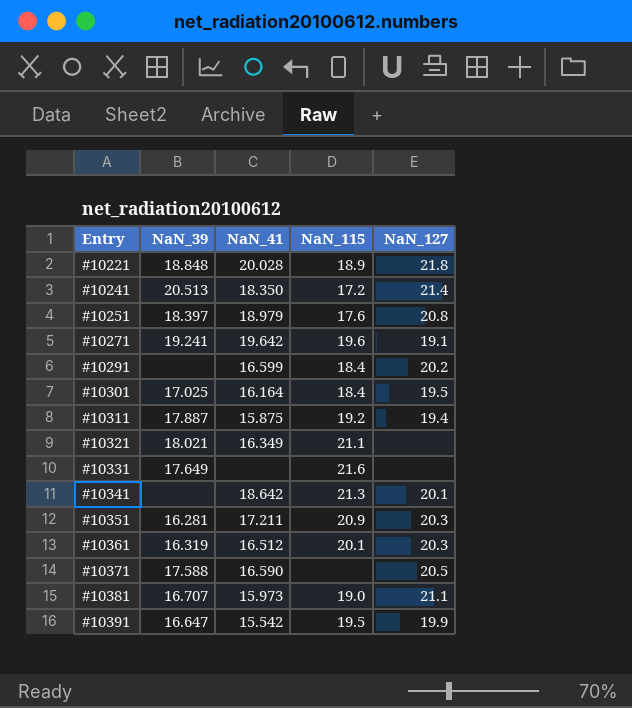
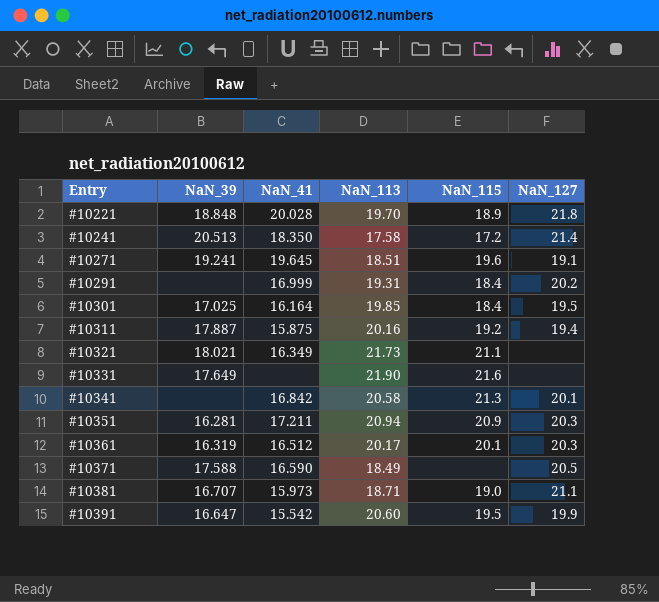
column NaN_113 | position: none -> 4
row #10251: 18.397 | 18.979 | 17.6 | 20.8 -> none
#10271 | NaN_41: 19.642 -> 19.645
#10291 | NaN_41: 16.599 -> 16.999
#10341 | NaN_41: 18.642 -> 16.842

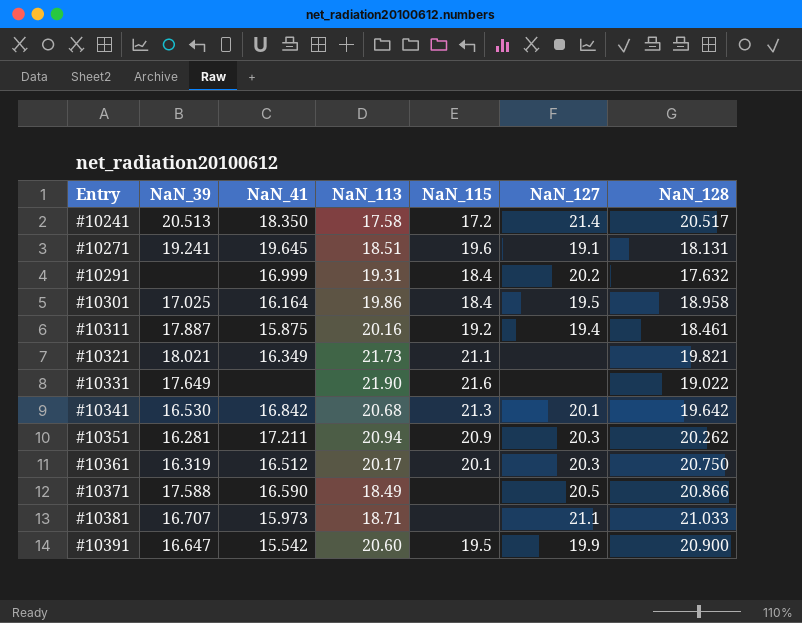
column NaN_128 | position: none -> 7
row #10221: 18.848 | 20.028 | 19.70 | 18.9 | 21.8 -> none
#10301 | NaN_113: 19.85 -> 19.86
#10341 | NaN_39: none -> 16.530
#10341 | NaN_113: 20.58 -> 20.68
#10381 | NaN_115: 19.0 -> none

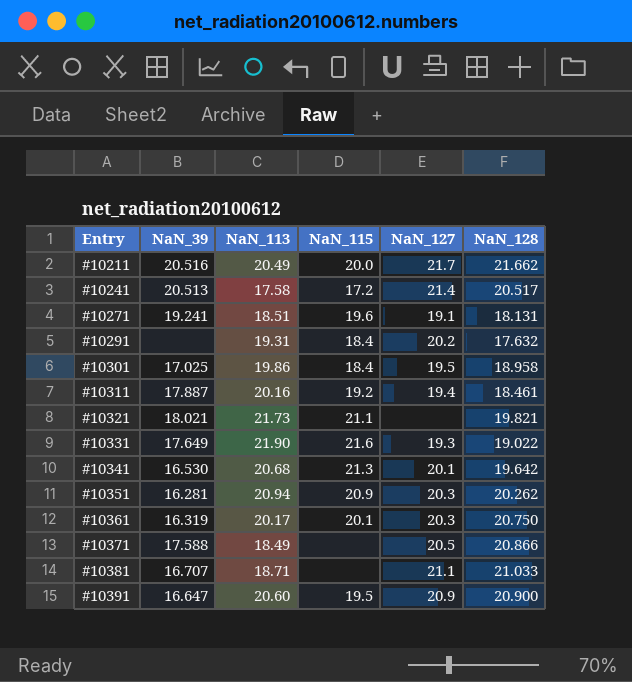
column NaN_41 | position: 3 -> none
row #10211: none -> 20.516 | 20.49 | 20.0 | 21.7 | 21.662
#10331 | NaN_127: none -> 19.3
#10391 | NaN_127: 19.9 -> 20.9

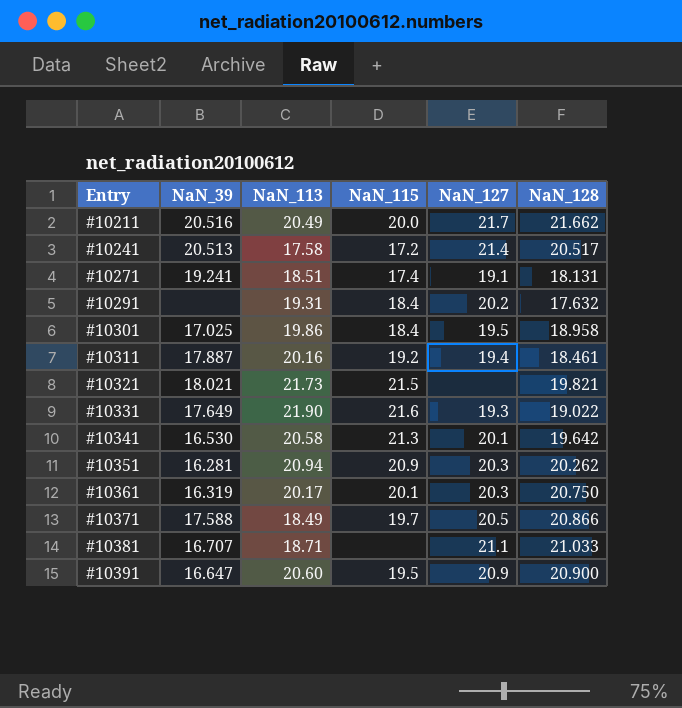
#10271 | NaN_115: 19.6 -> 17.4
#10321 | NaN_115: 21.1 -> 21.5
#10341 | NaN_113: 20.68 -> 20.58
#10371 | NaN_115: none -> 19.7

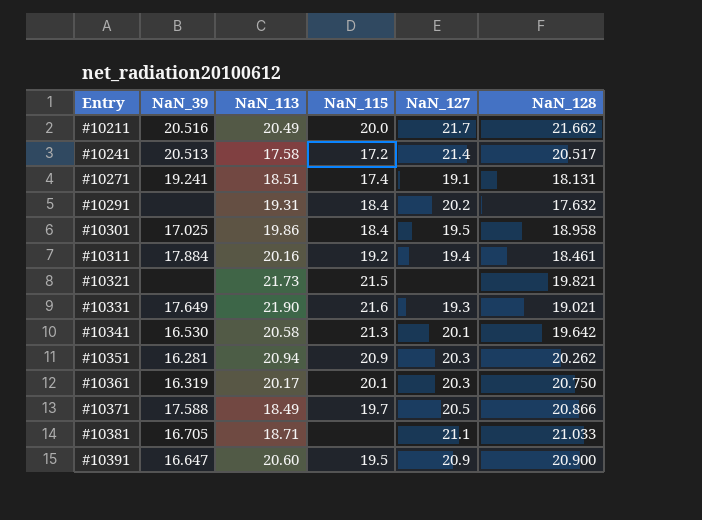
#10311 | NaN_39: 17.887 -> 17.884
#10321 | NaN_39: 18.021 -> none
#10331 | NaN_128: 19.022 -> 19.021
#10381 | NaN_39: 16.707 -> 16.705

